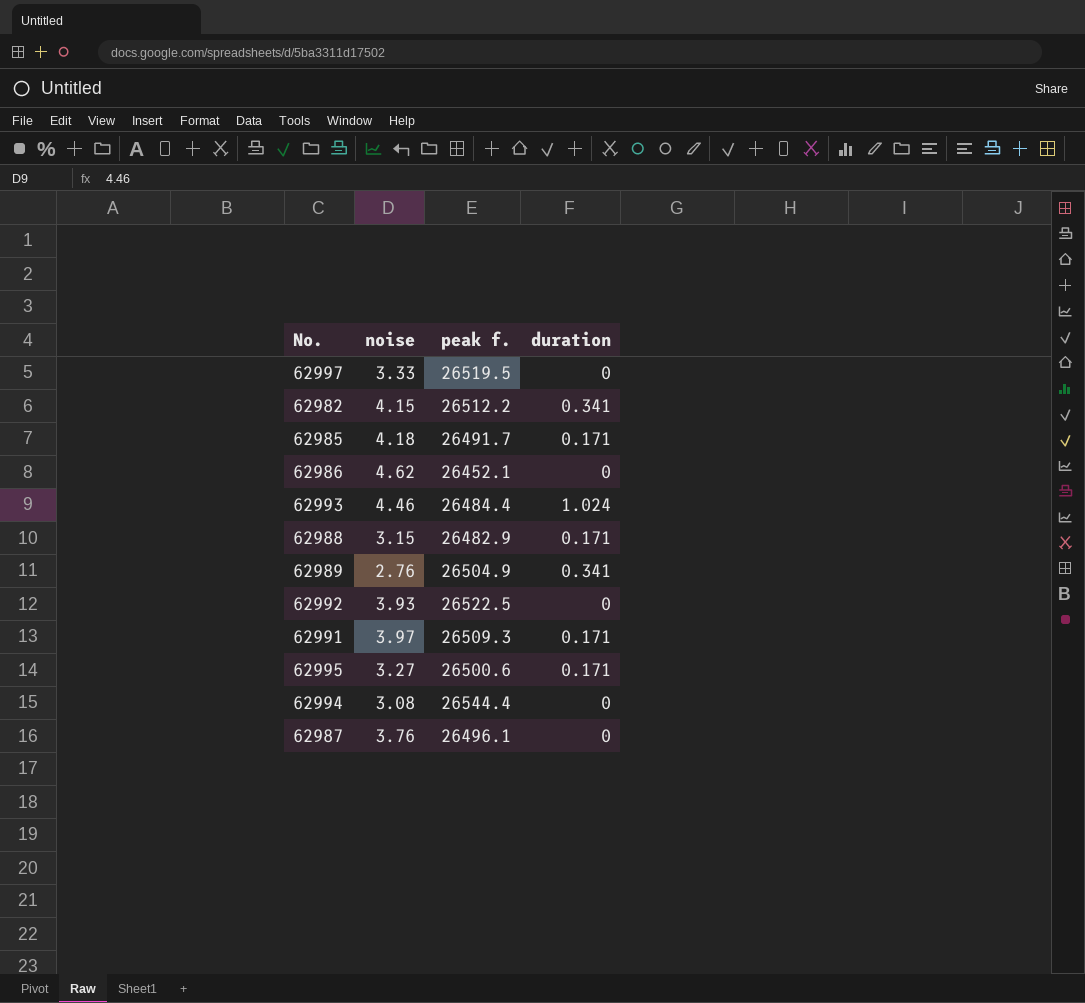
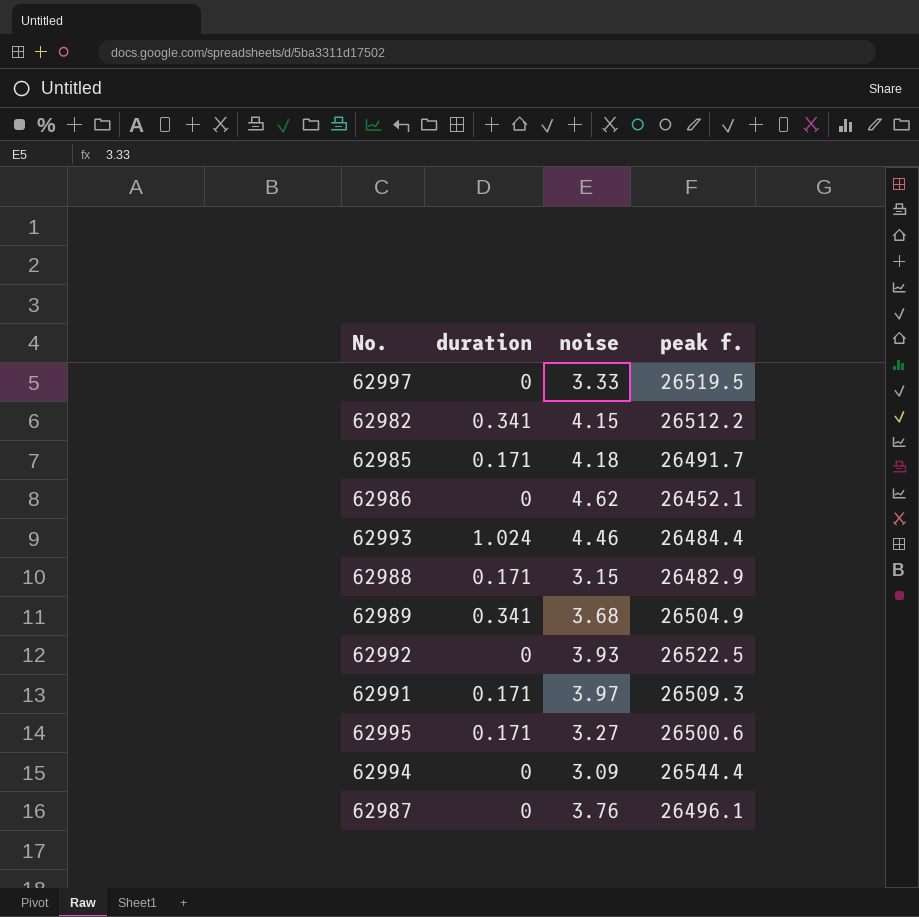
column duration | position: 4 -> 2
62989 | noise: 2.76 -> 3.68
62994 | noise: 3.08 -> 3.09

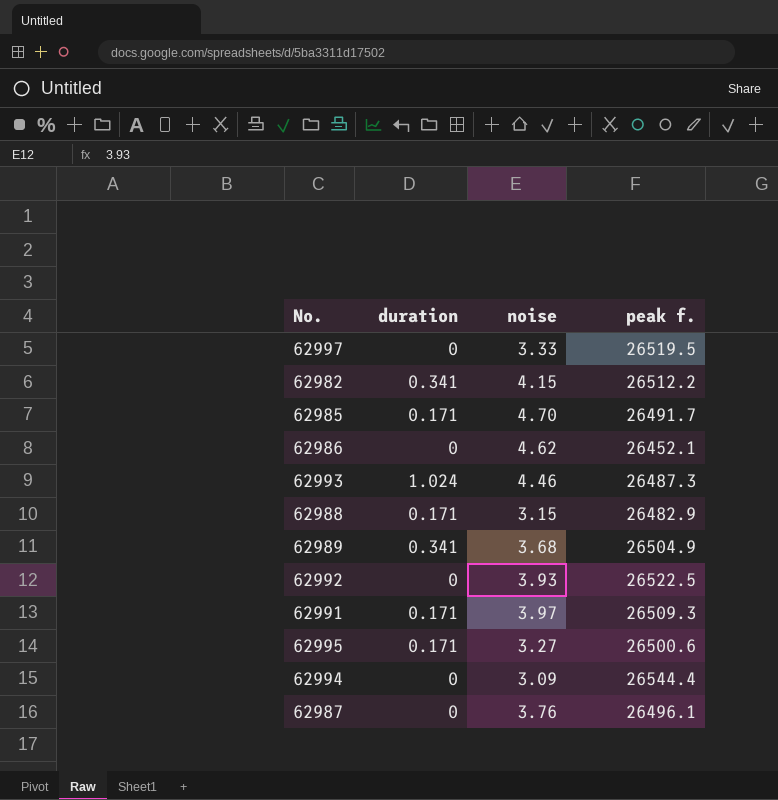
62985 | noise: 4.18 -> 4.70
62993 | peak f.: 26484.4 -> 26487.3

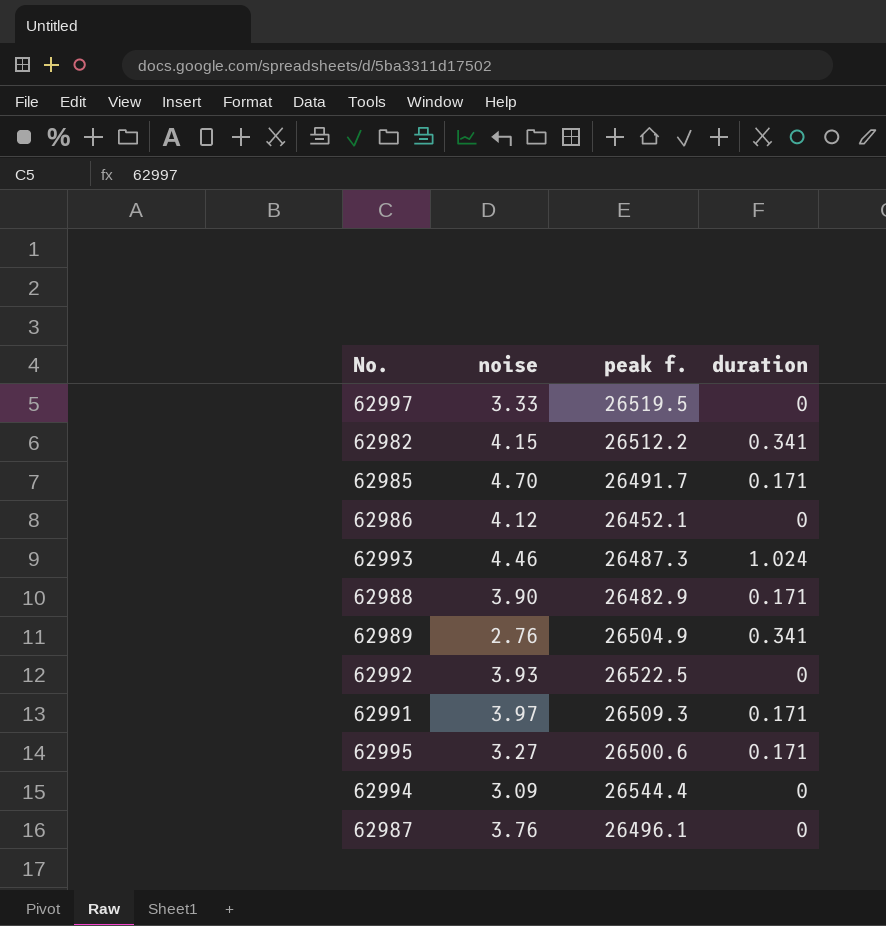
column duration | position: 2 -> 4
62986 | noise: 4.62 -> 4.12
62988 | noise: 3.15 -> 3.90
62989 | noise: 3.68 -> 2.76

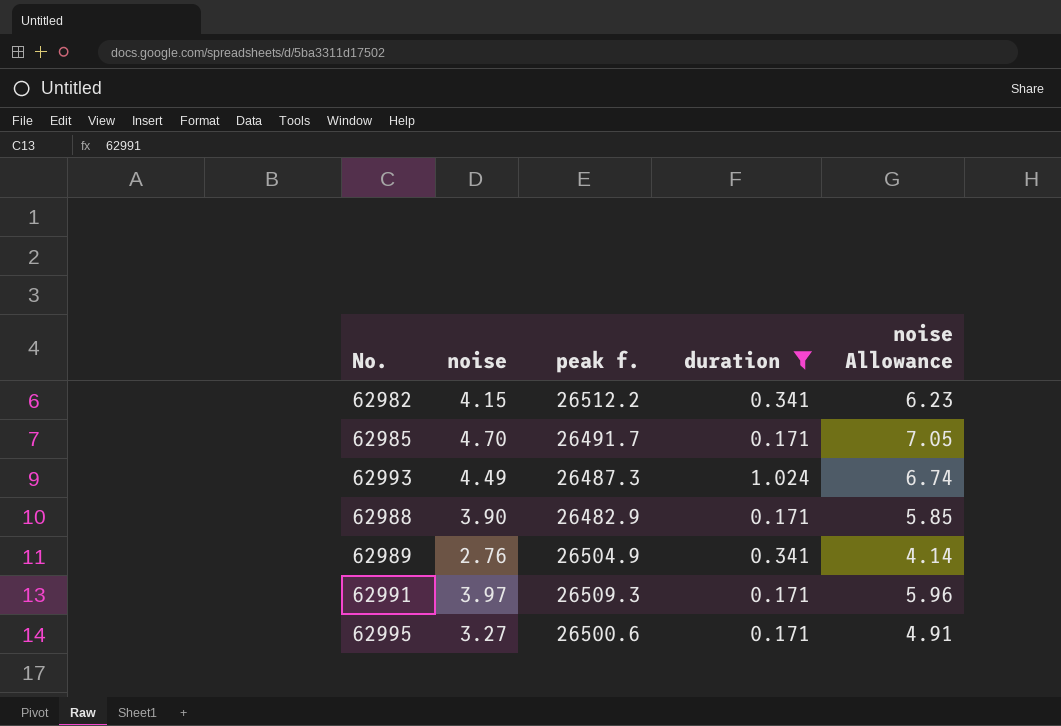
filter: none -> duration != 0
column noise Allowance | formula: none -> [noise] * 1.5
62993 | noise: 4.46 -> 4.49

